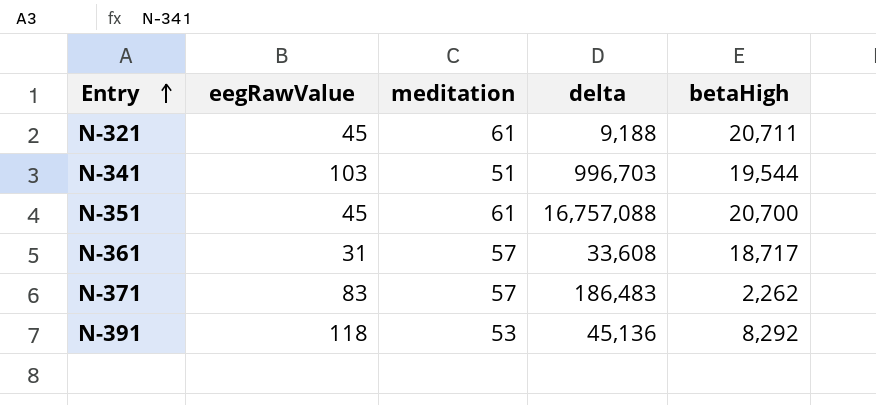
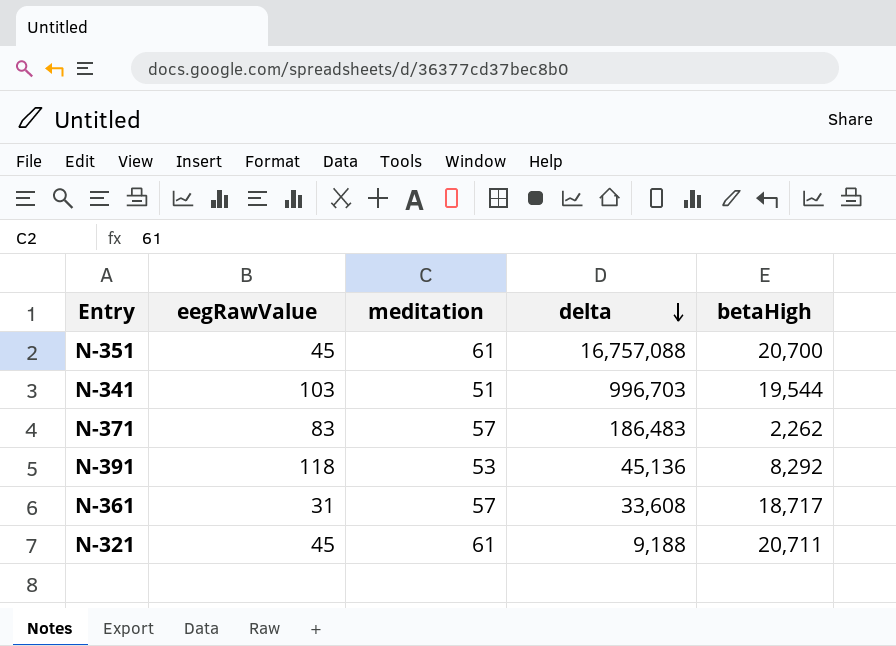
row order: Entry ascending -> delta descending

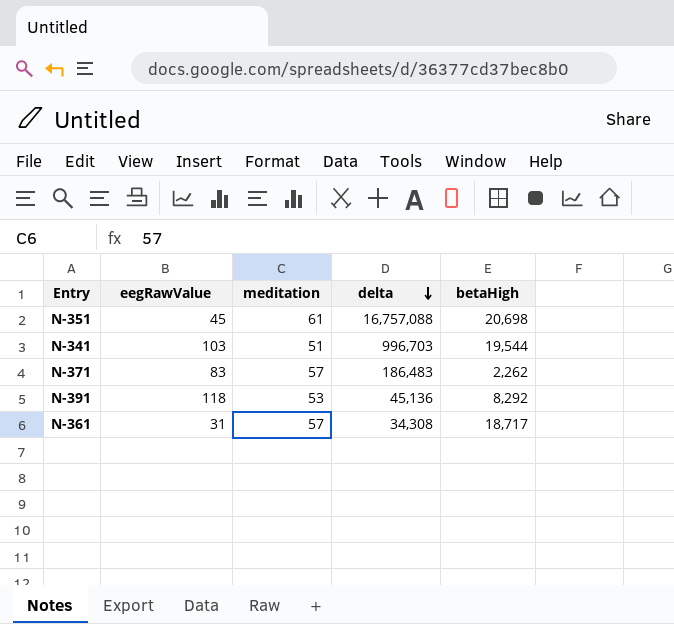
row N-321: 45 | 61 | 9,188 | 20,711 -> none
N-351 | betaHigh: 20,700 -> 20,698
N-361 | delta: 33,608 -> 34,308

